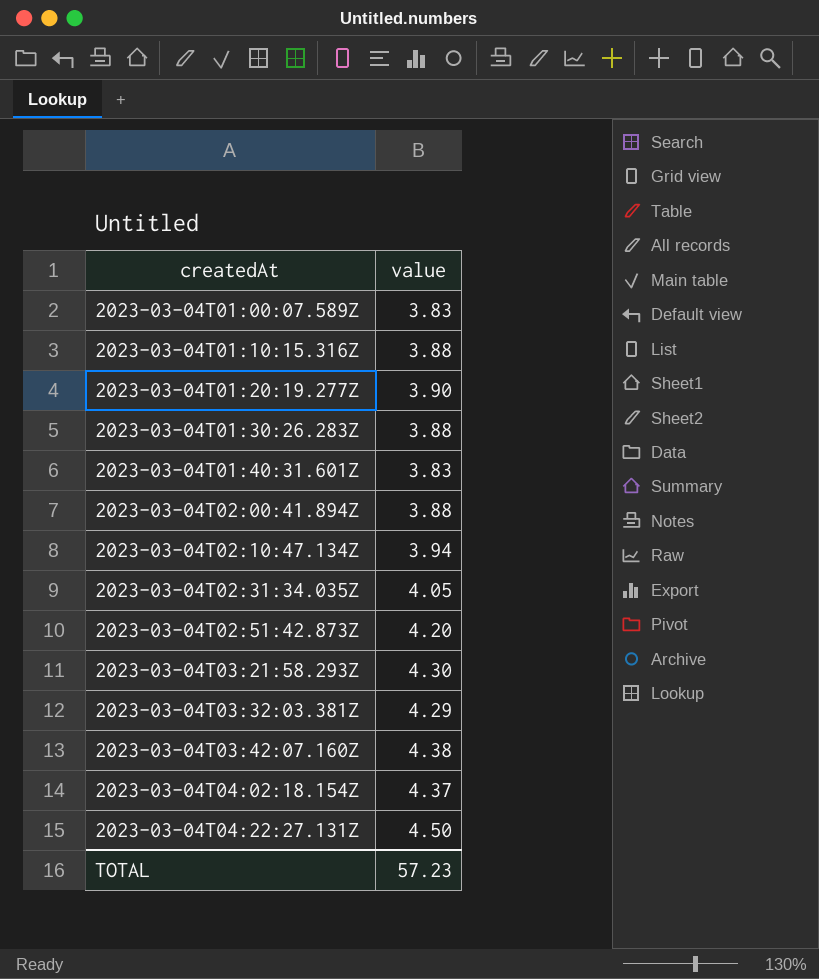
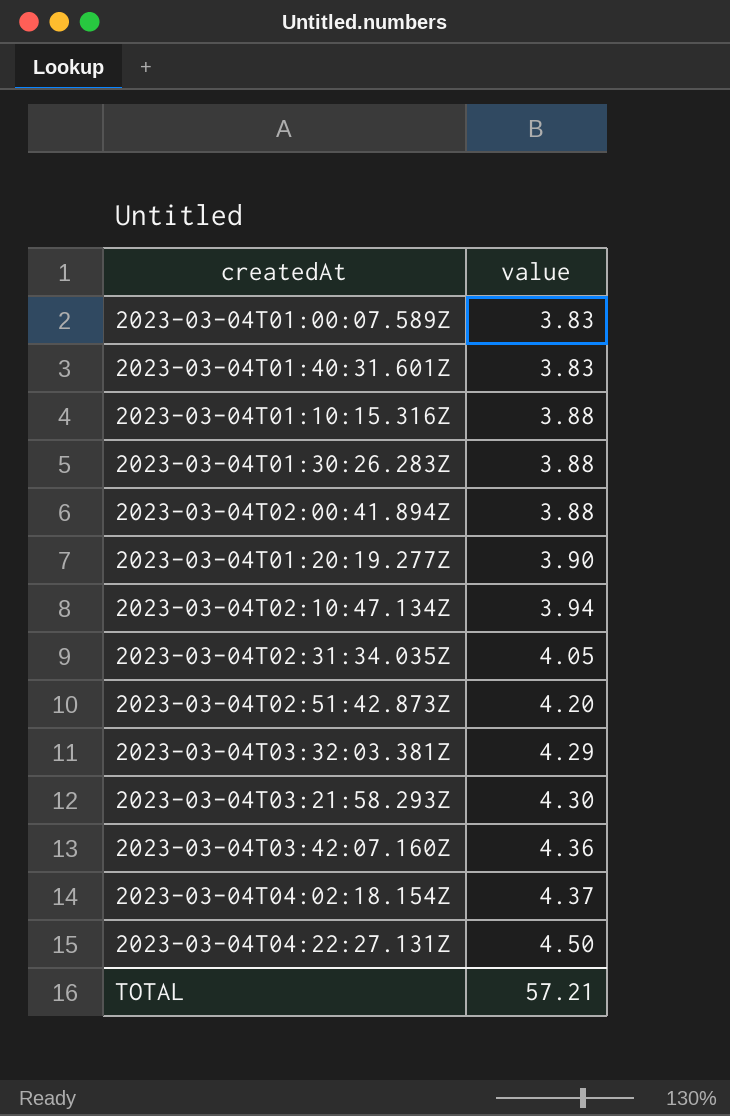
row order: createdAt ascending -> value ascending
2023-03-04T03:42:07.160Z | value: 4.38 -> 4.36
TOTAL | value: 57.23 -> 57.21

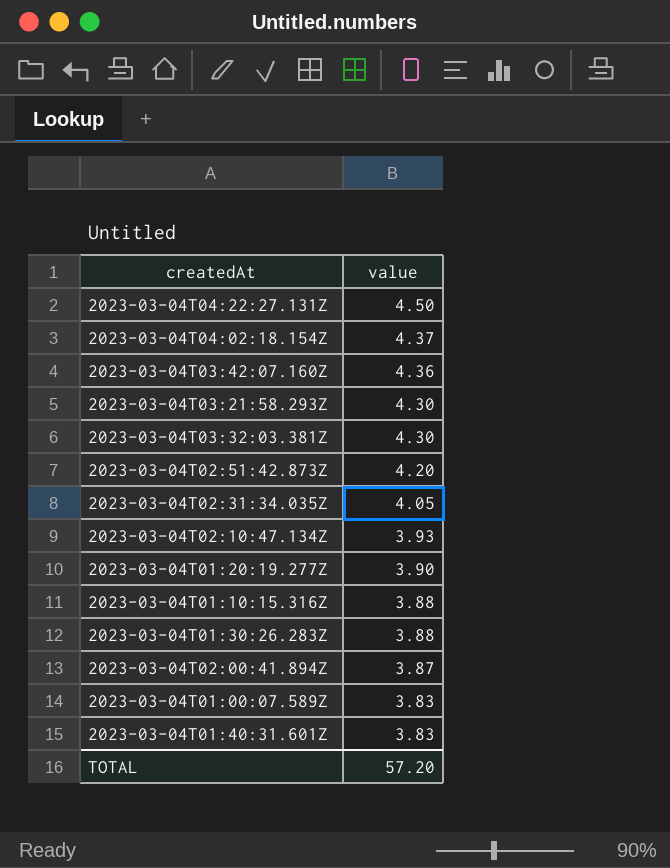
row order: value ascending -> value descending
2023-03-04T03:32:03.381Z | value: 4.29 -> 4.30
2023-03-04T02:10:47.134Z | value: 3.94 -> 3.93
2023-03-04T02:00:41.894Z | value: 3.88 -> 3.87
TOTAL | value: 57.21 -> 57.20

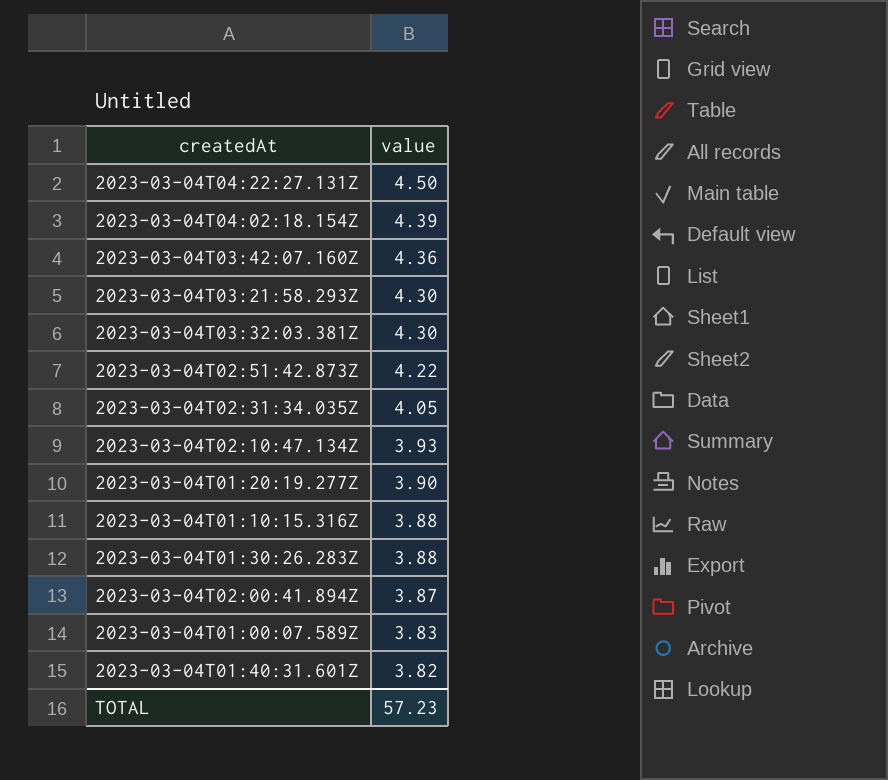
2023-03-04T04:02:18.154Z | value: 4.37 -> 4.39
2023-03-04T02:51:42.873Z | value: 4.20 -> 4.22
2023-03-04T01:40:31.601Z | value: 3.83 -> 3.82
TOTAL | value: 57.20 -> 57.23

